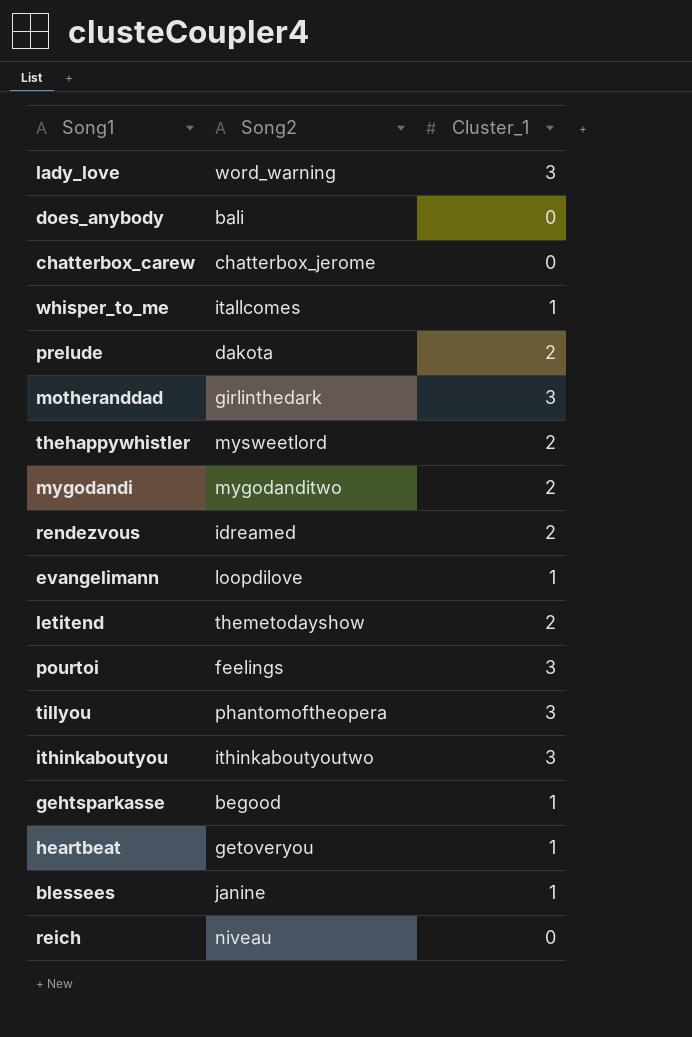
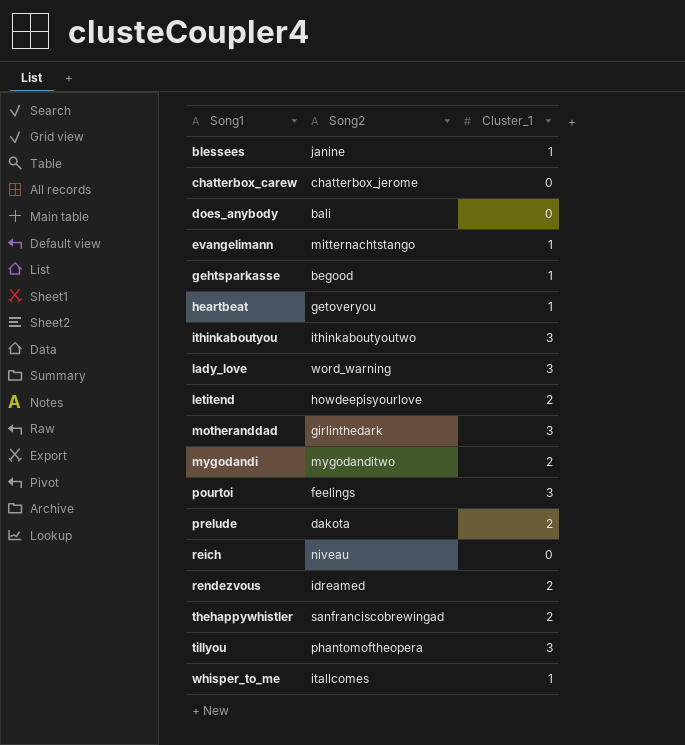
row order: none -> Song1 ascending
evangelimann | Song2: loopdilove -> mitternachtstango
letitend | Song2: themetodayshow -> howdeepisyourlove
thehappywhistler | Song2: mysweetlord -> sanfranciscobrewingad

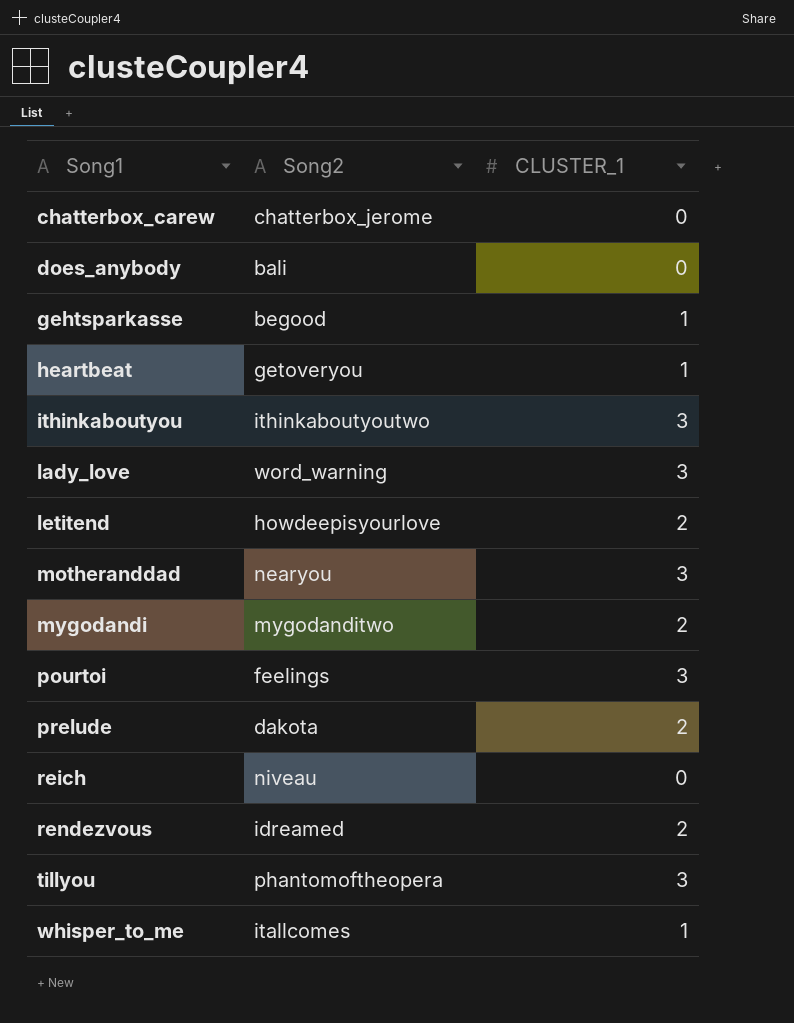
column name: Cluster_1 -> CLUSTER_1
row blessees: janine | 1 -> none
row evangelimann: mitternachtstango | 1 -> none
row thehappywhistler: sanfranciscobrewingad | 2 -> none
motheranddad | Song2: girlinthedark -> nearyou

